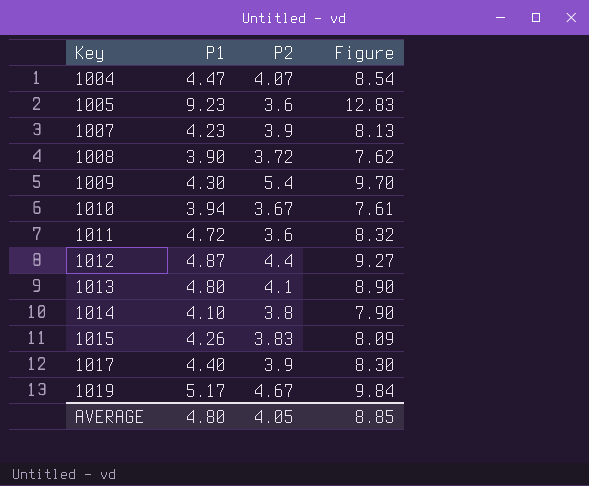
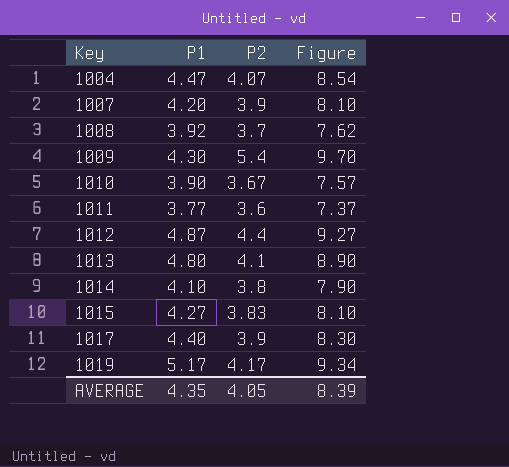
row 1005: 9.23 | 3.6 | 12.83 -> none
1007 | P1: 4.23 -> 4.20
1007 | Figure: 8.13 -> 8.10
1008 | P1: 3.90 -> 3.92
1008 | P2: 3.72 -> 3.7
1010 | P1: 3.94 -> 3.90
1010 | Figure: 7.61 -> 7.57
1011 | P1: 4.72 -> 3.77
1011 | Figure: 8.32 -> 7.37
1015 | P1: 4.26 -> 4.27
1015 | Figure: 8.09 -> 8.10
1019 | P2: 4.67 -> 4.17
1019 | Figure: 9.84 -> 9.34
AVERAGE | P1: 4.80 -> 4.35
AVERAGE | Figure: 8.85 -> 8.39

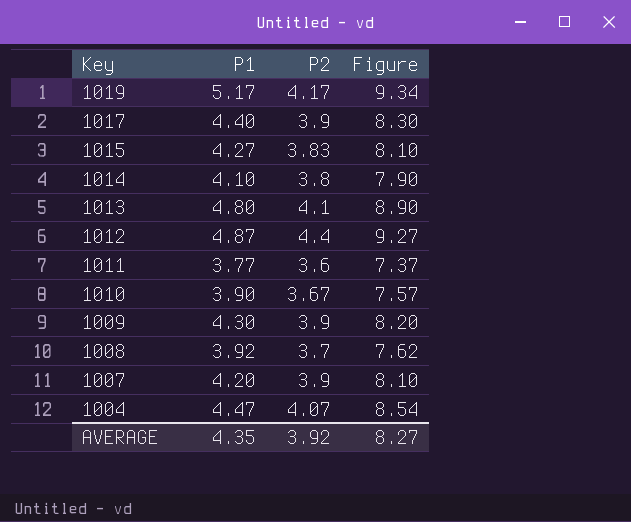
row order: Key ascending -> Key descending
1009 | P2: 5.4 -> 3.9
1009 | Figure: 9.70 -> 8.20
AVERAGE | P2: 4.05 -> 3.92
AVERAGE | Figure: 8.39 -> 8.27

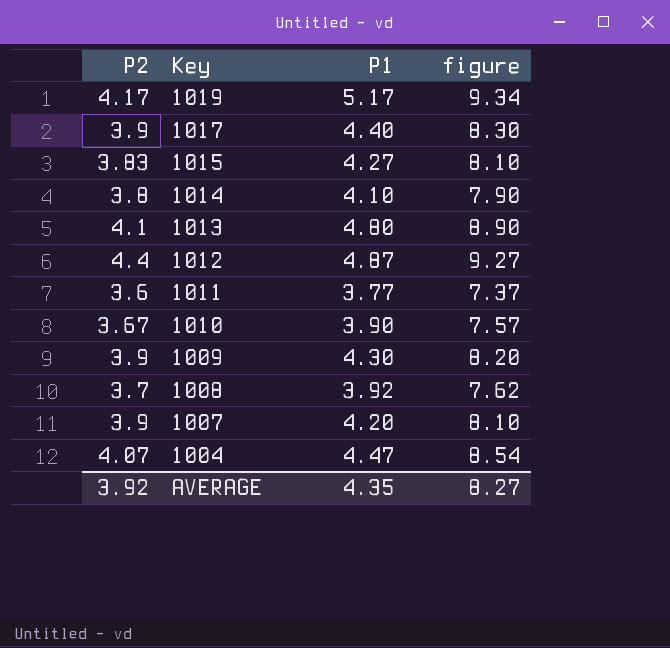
column P2 | position: 3 -> 1
column name: Figure -> figure

